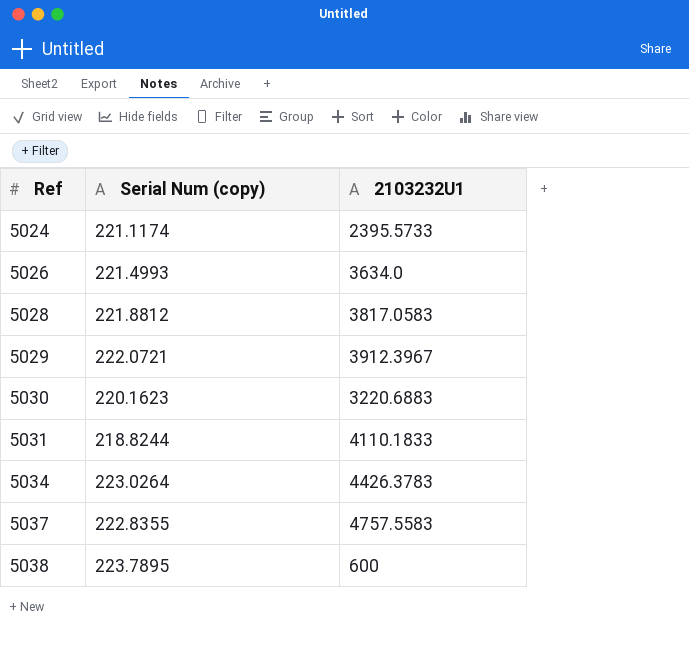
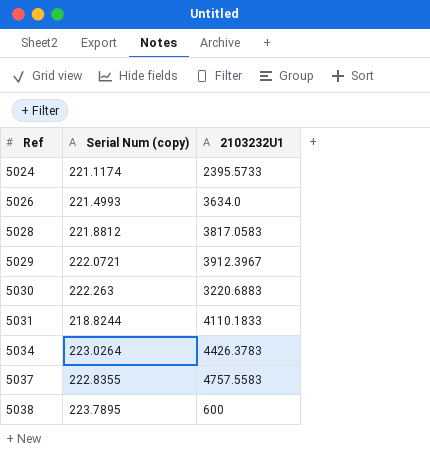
5030 | Serial Num (copy): 220.1623 -> 222.263

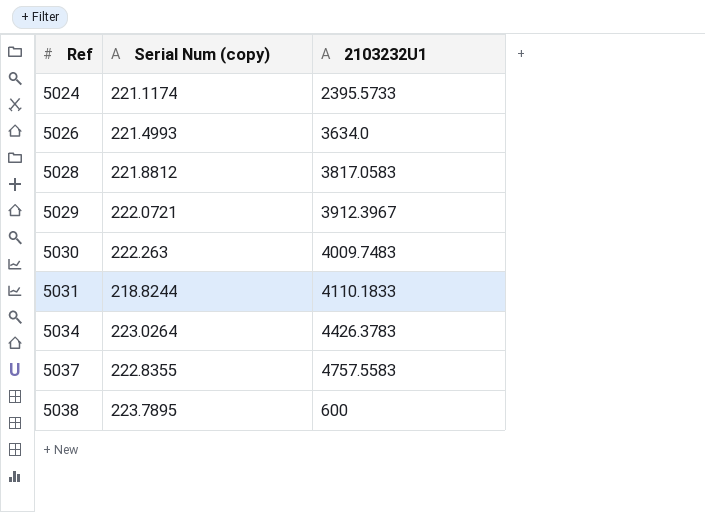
5030 | 2103232U1: 3220.6883 -> 4009.7483

